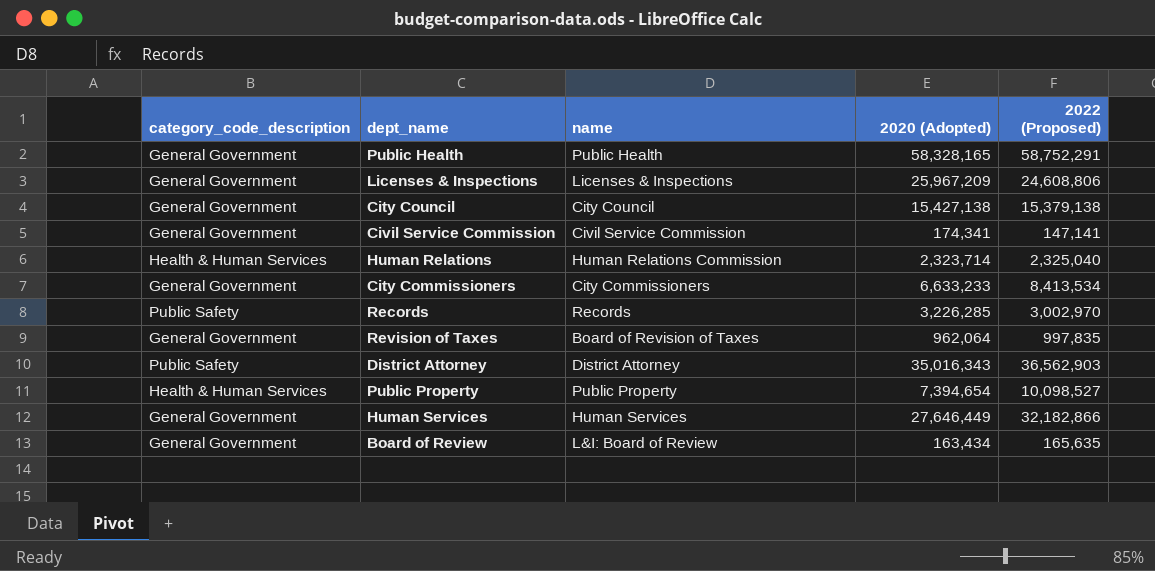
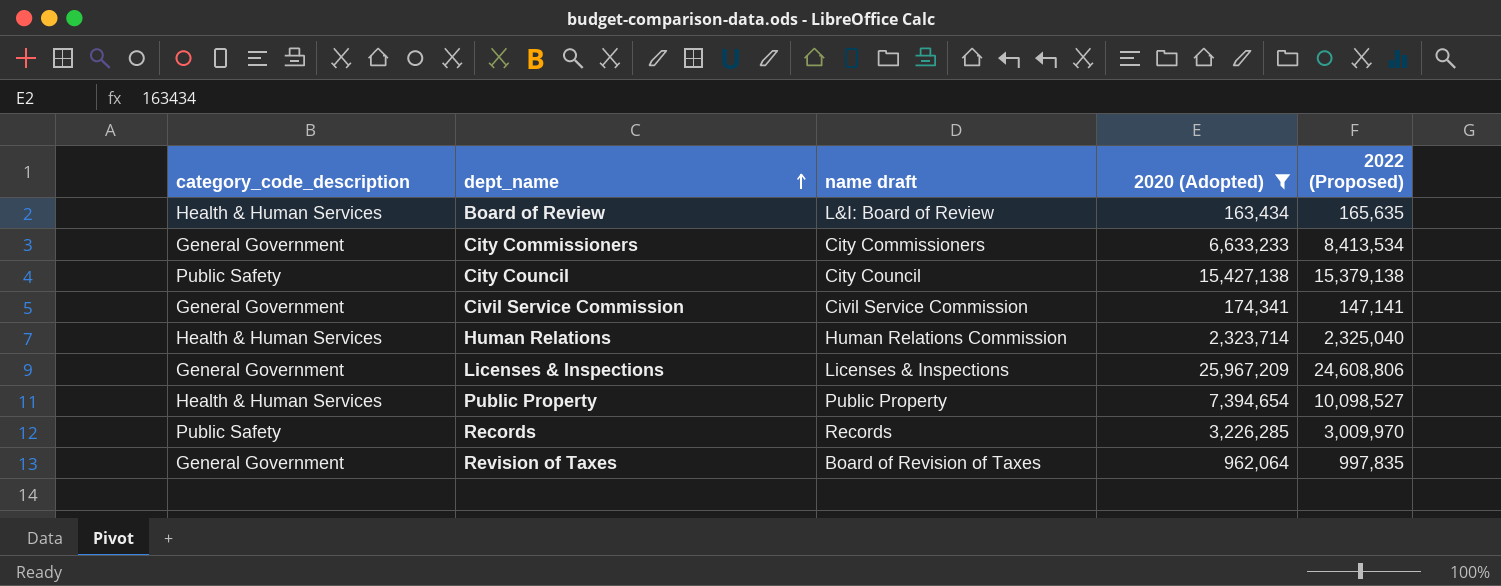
filter: none -> 2020 (Adopted) <= 25,967,209
row order: none -> dept_name ascending
column name: name -> name draft
Board of Review | category_code_description: General Government -> Health & Human Services
City Council | category_code_description: General Government -> Public Safety
Records | 2022 (Proposed): 3,002,970 -> 3,009,970

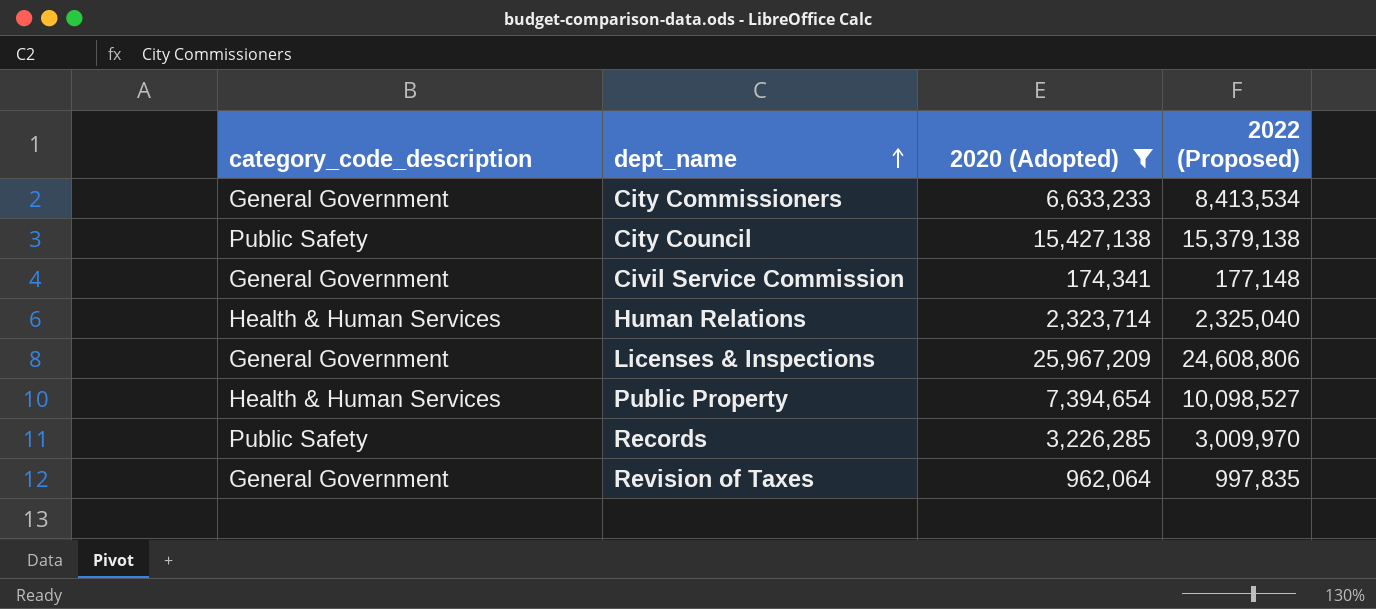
column name draft | position: 3 -> none
row Board of Review: Health & Human Services | L&I: Board of Review | 163,434 | 165,635 -> none
Civil Service Commission | 2022 (Proposed): 147,141 -> 177,148

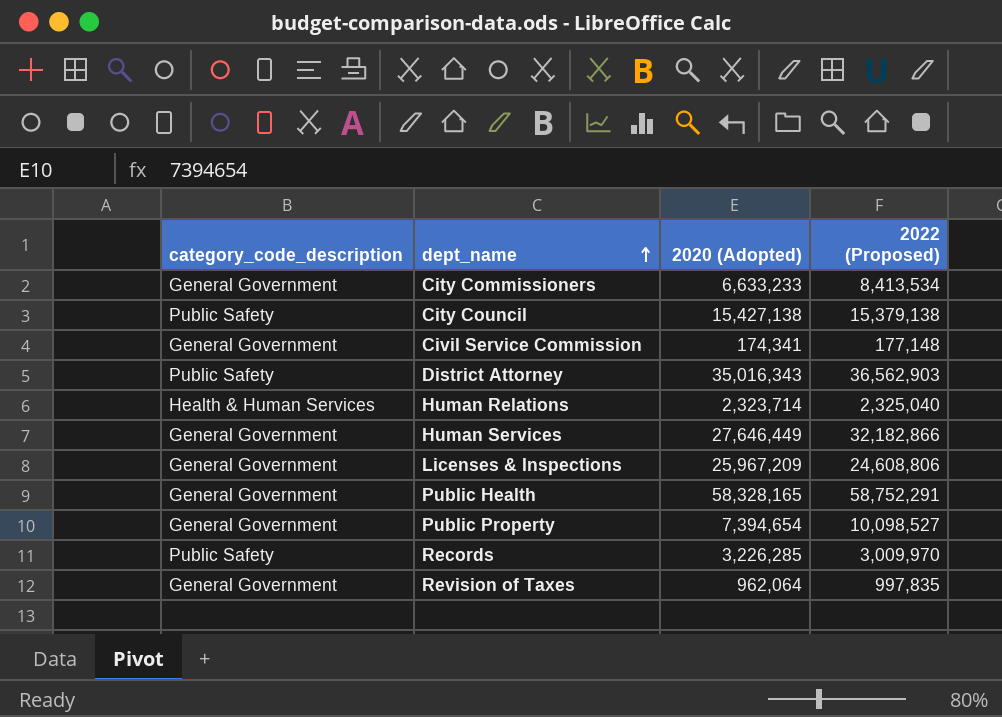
filter: 2020 (Adopted) <= 25,967,209 -> none
Public Property | category_code_description: Health & Human Services -> General Government

